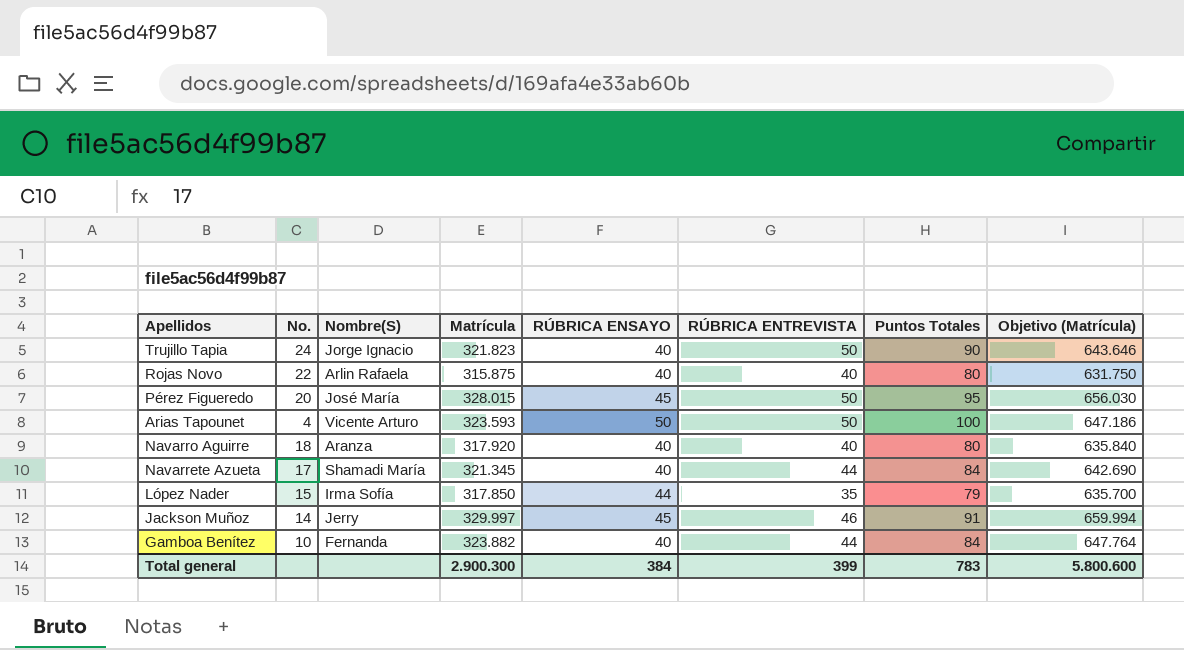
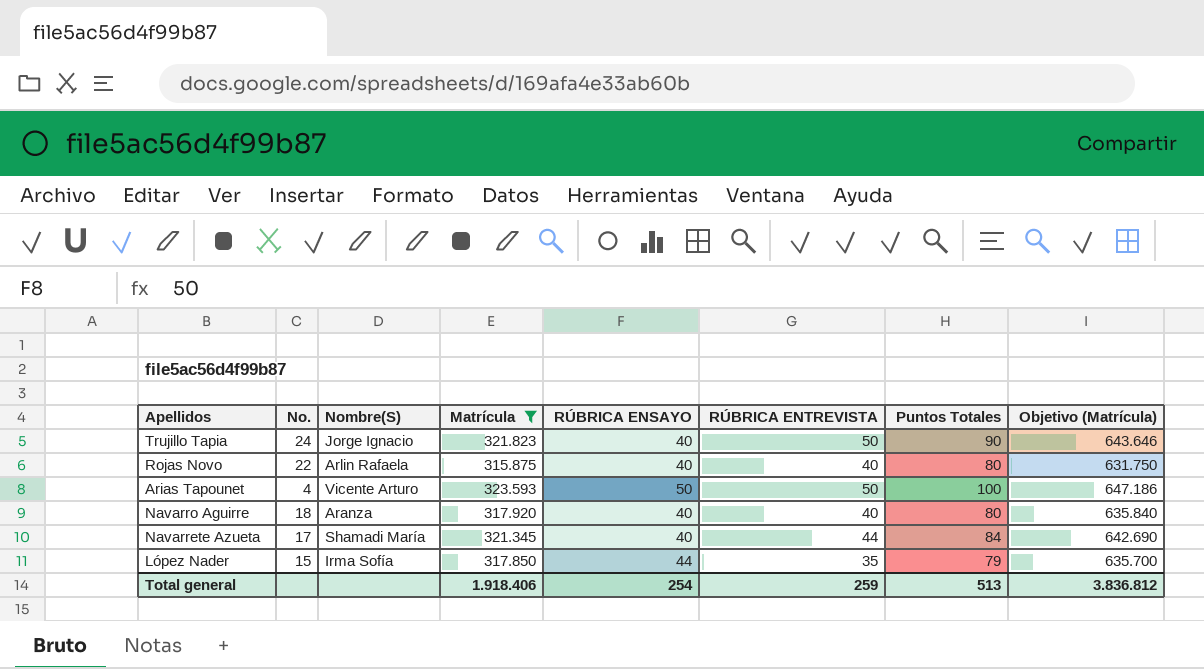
filter: none -> Matrícula <= 323.593
Total general | Matrícula: 2.900.300 -> 1.918.406
Total general | RÚBRICA ENSAYO: 384 -> 254
Total general | RÚBRICA ENTREVISTA: 399 -> 259
Total general | Puntos Totales: 783 -> 513
Total general | Objetivo (Matrícula): 5.800.600 -> 3.836.812

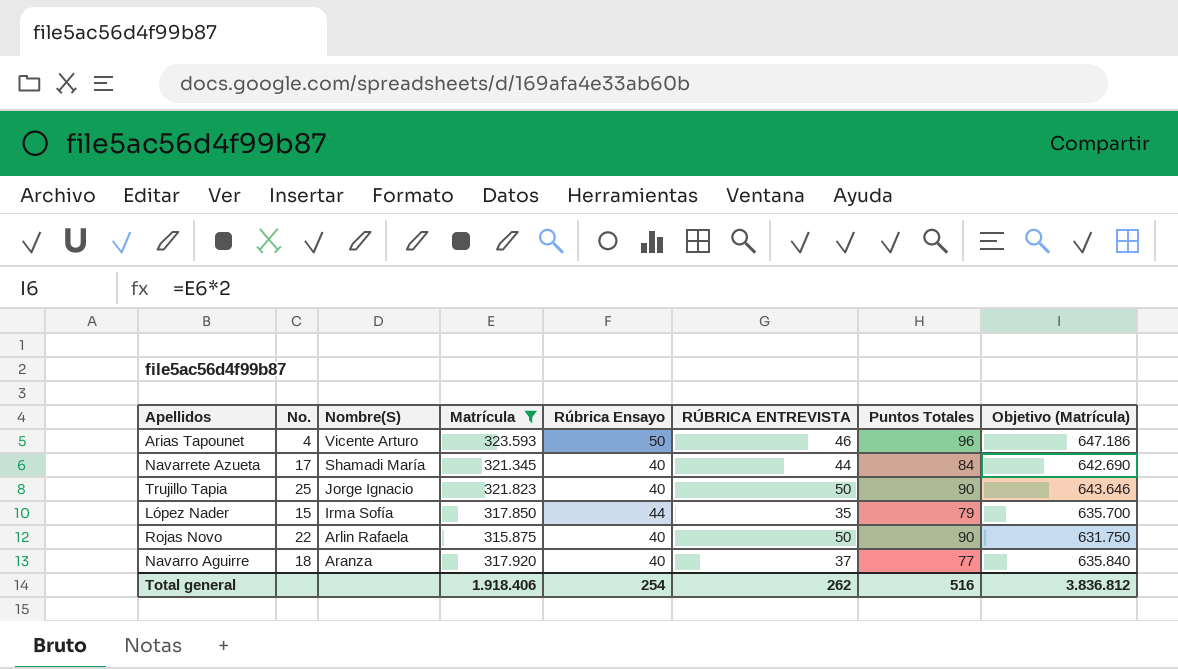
row order: none -> Nombre(S) descending
column name: RÚBRICA ENSAYO -> Rúbrica Ensayo
Arias Tapounet | RÚBRICA ENTREVISTA: 50 -> 46
Arias Tapounet | Puntos Totales: 100 -> 96
Trujillo Tapia | No.: 24 -> 25
Rojas Novo | RÚBRICA ENTREVISTA: 40 -> 50
Rojas Novo | Puntos Totales: 80 -> 90
Navarro Aguirre | RÚBRICA ENTREVISTA: 40 -> 37
Navarro Aguirre | Puntos Totales: 80 -> 77
Total general | RÚBRICA ENTREVISTA: 259 -> 262
Total general | Puntos Totales: 513 -> 516

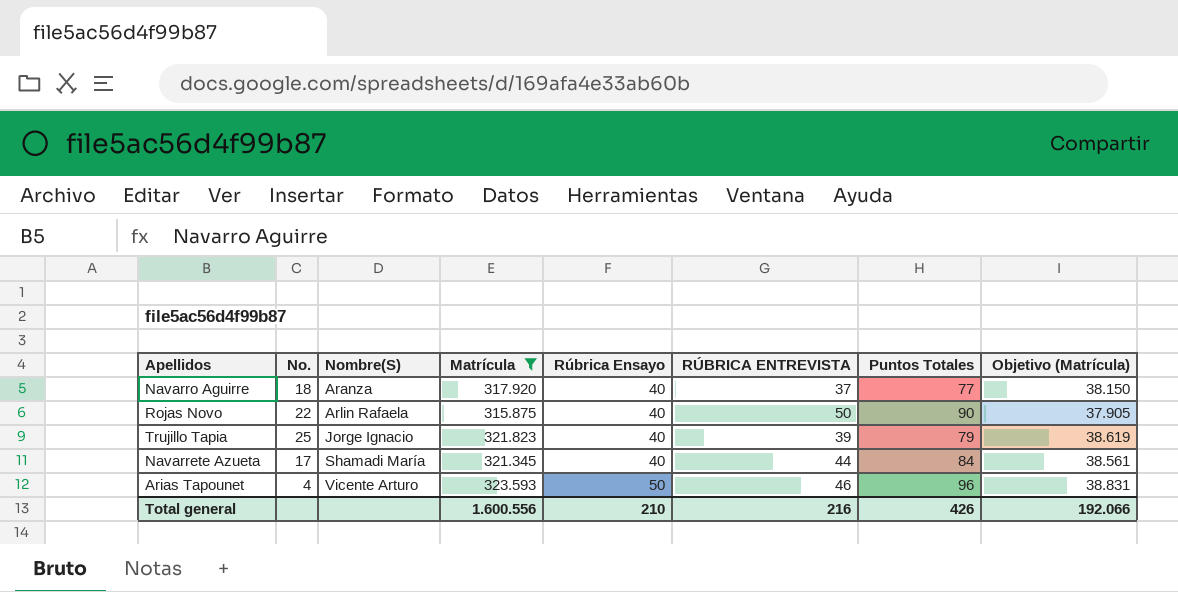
row order: Nombre(S) descending -> Nombre(S) ascending
column Objetivo (Matrícula) | formula: [Matrícula] * 2 -> [Matrícula] * 0,12
row López Nader: 15 | Irma Sofía | 317.850 | 44 | 35 | 79 | 635.700 -> none
Trujillo Tapia | RÚBRICA ENTREVISTA: 50 -> 39
Trujillo Tapia | Puntos Totales: 90 -> 79
Total general | Matrícula: 1.918.406 -> 1.600.556
Total general | Rúbrica Ensayo: 254 -> 210
Total general | RÚBRICA ENTREVISTA: 262 -> 216
Total general | Puntos Totales: 516 -> 426
Total general | Objetivo (Matrícula): 3.836.812 -> 192.066

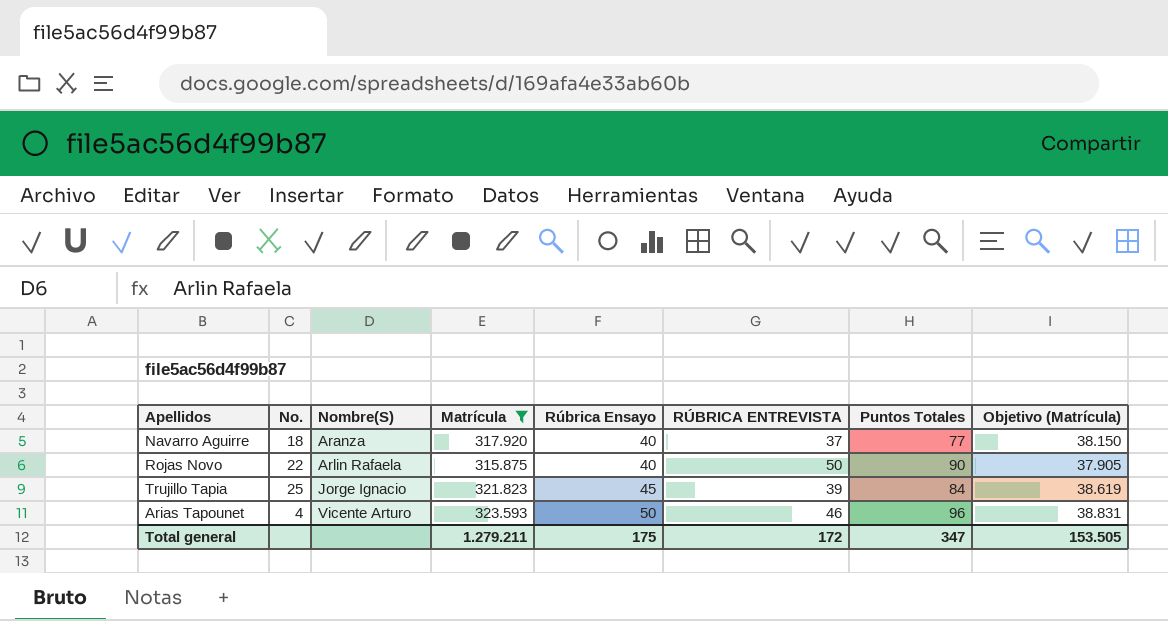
row Navarrete Azueta: 17 | Shamadi María | 321.345 | 40 | 44 | 84 | 38.561 -> none
Trujillo Tapia | Rúbrica Ensayo: 40 -> 45
Trujillo Tapia | Puntos Totales: 79 -> 84
Total general | Matrícula: 1.600.556 -> 1.279.211
Total general | Rúbrica Ensayo: 210 -> 175
Total general | RÚBRICA ENTREVISTA: 216 -> 172
Total general | Puntos Totales: 426 -> 347
Total general | Objetivo (Matrícula): 192.066 -> 153.505

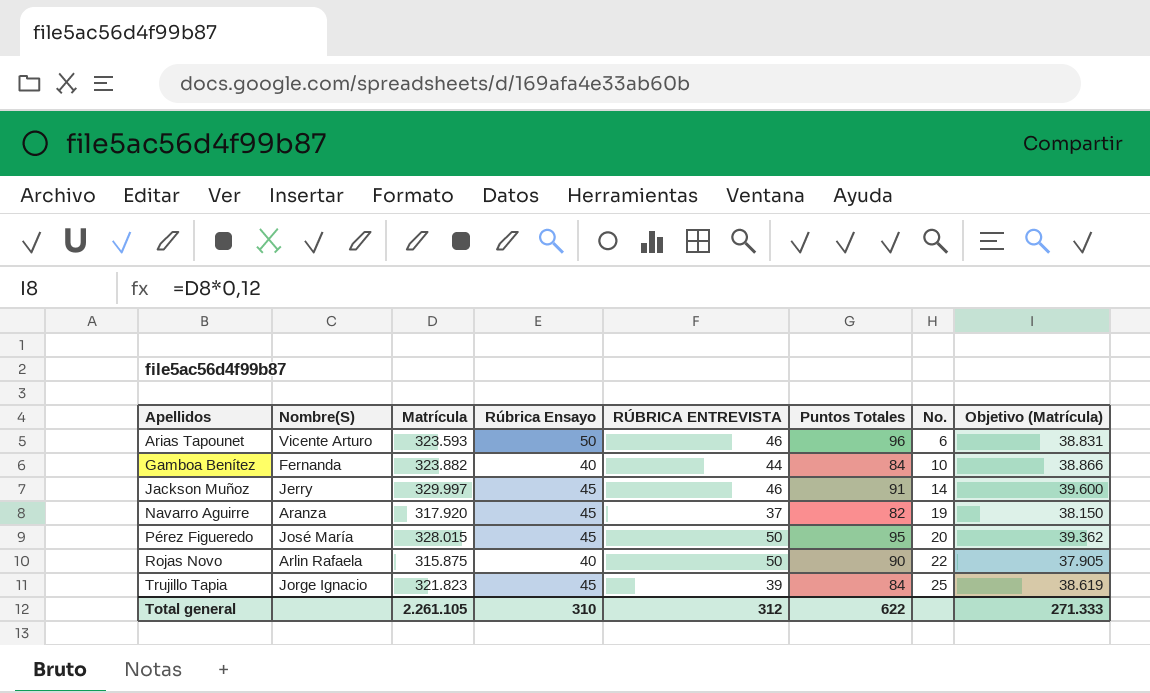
filter: Matrícula <= 323.593 -> none
row order: Nombre(S) ascending -> Apellidos ascending
column No. | position: 2 -> 7
Arias Tapounet | No.: 4 -> 6
Navarro Aguirre | Rúbrica Ensayo: 40 -> 45
Navarro Aguirre | Puntos Totales: 77 -> 82
Navarro Aguirre | No.: 18 -> 19
Total general | Matrícula: 1.279.211 -> 2.261.105
Total general | Rúbrica Ensayo: 175 -> 310
Total general | RÚBRICA ENTREVISTA: 172 -> 312
Total general | Puntos Totales: 347 -> 622
Total general | Objetivo (Matrícula): 153.505 -> 271.333

